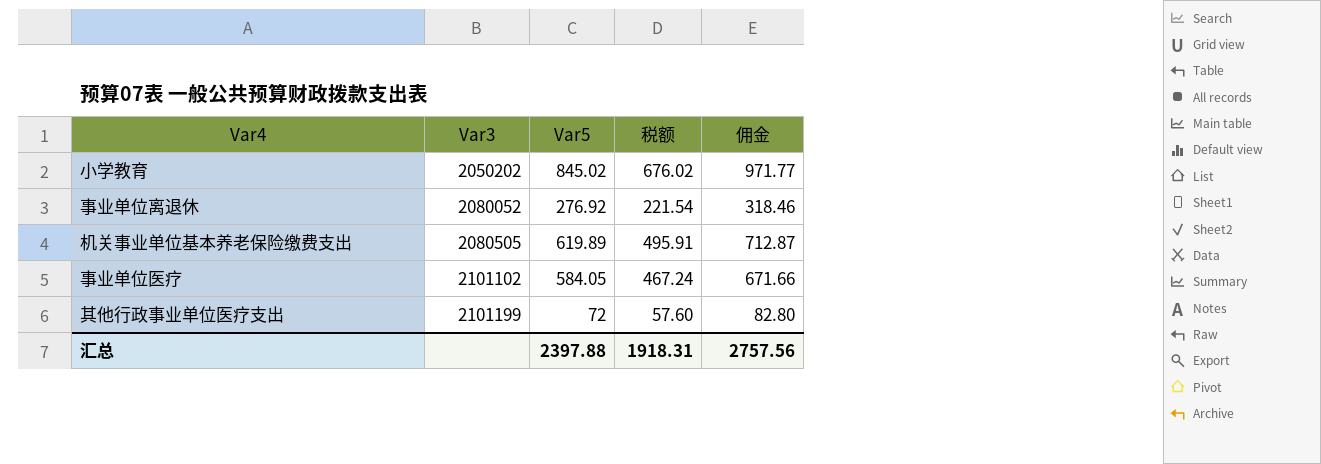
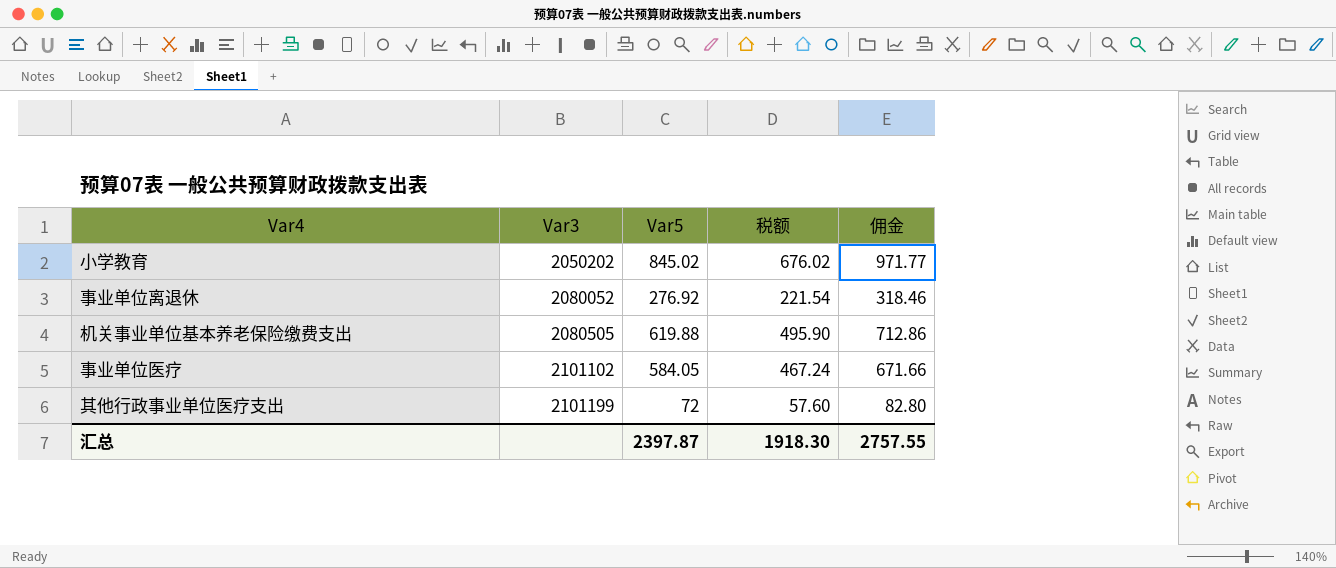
机关事业单位基本养老保险缴费支出 | Var5: 619.89 -> 619.88
机关事业单位基本养老保险缴费支出 | 税额: 495.91 -> 495.90
机关事业单位基本养老保险缴费支出 | 佣金: 712.87 -> 712.86
汇总 | Var5: 2397.88 -> 2397.87
汇总 | 税额: 1918.31 -> 1918.30
汇总 | 佣金: 2757.56 -> 2757.55

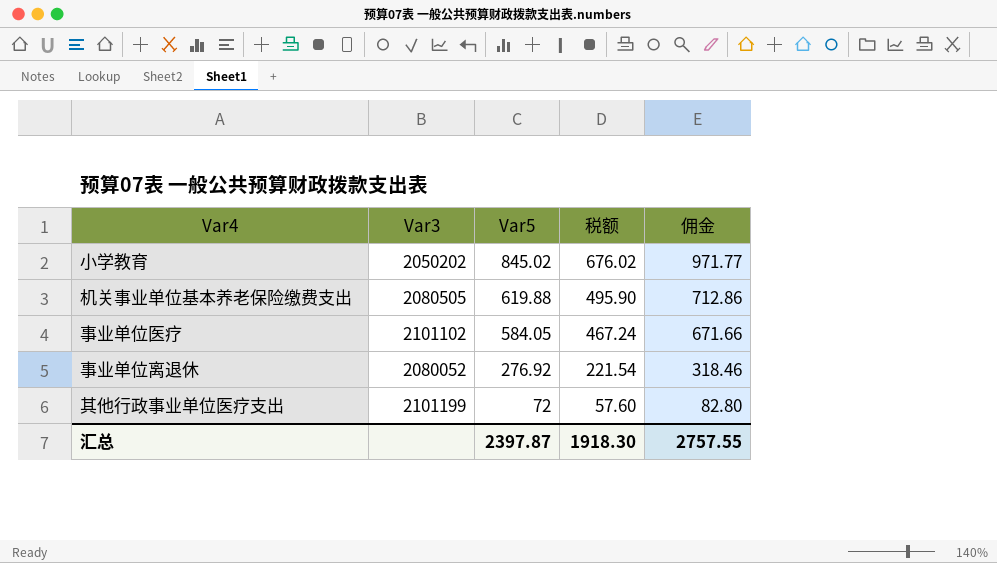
row order: Var3 ascending -> Var5 descending

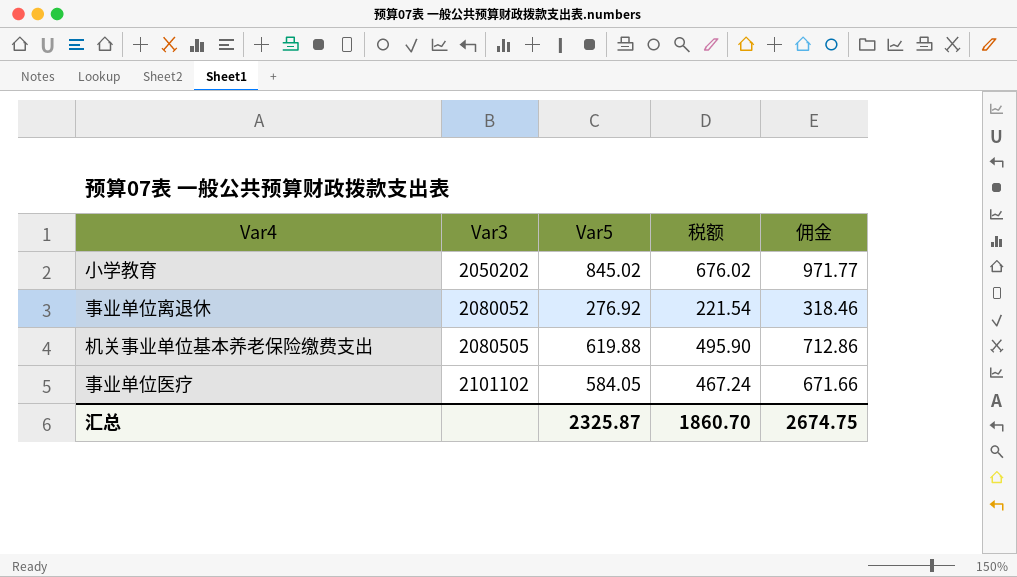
row order: Var5 descending -> Var3 ascending
row 其他行政事业单位医疗支出: 2101199 | 72 | 57.60 | 82.80 -> none
汇总 | Var5: 2397.87 -> 2325.87
汇总 | 税额: 1918.30 -> 1860.70
汇总 | 佣金: 2757.55 -> 2674.75

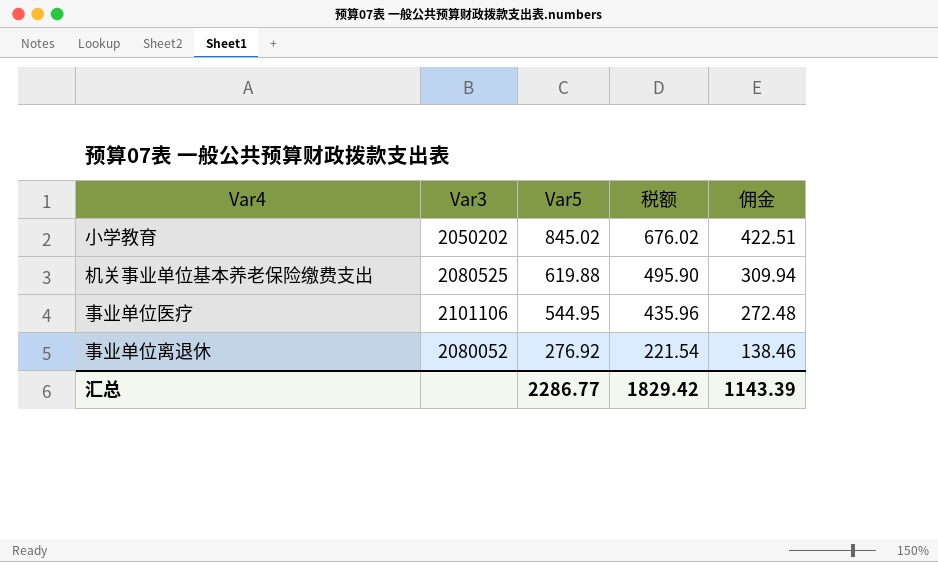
row order: Var3 ascending -> Var5 descending
column 佣金 | formula: [Var5] * 1.15 -> [Var5] * 0.5
机关事业单位基本养老保险缴费支出 | Var3: 2080505 -> 2080525
事业单位医疗 | Var3: 2101102 -> 2101106
事业单位医疗 | Var5: 584.05 -> 544.95
事业单位医疗 | 税额: 467.24 -> 435.96
汇总 | Var5: 2325.87 -> 2286.77
汇总 | 税额: 1860.70 -> 1829.42
汇总 | 佣金: 2674.75 -> 1143.39

